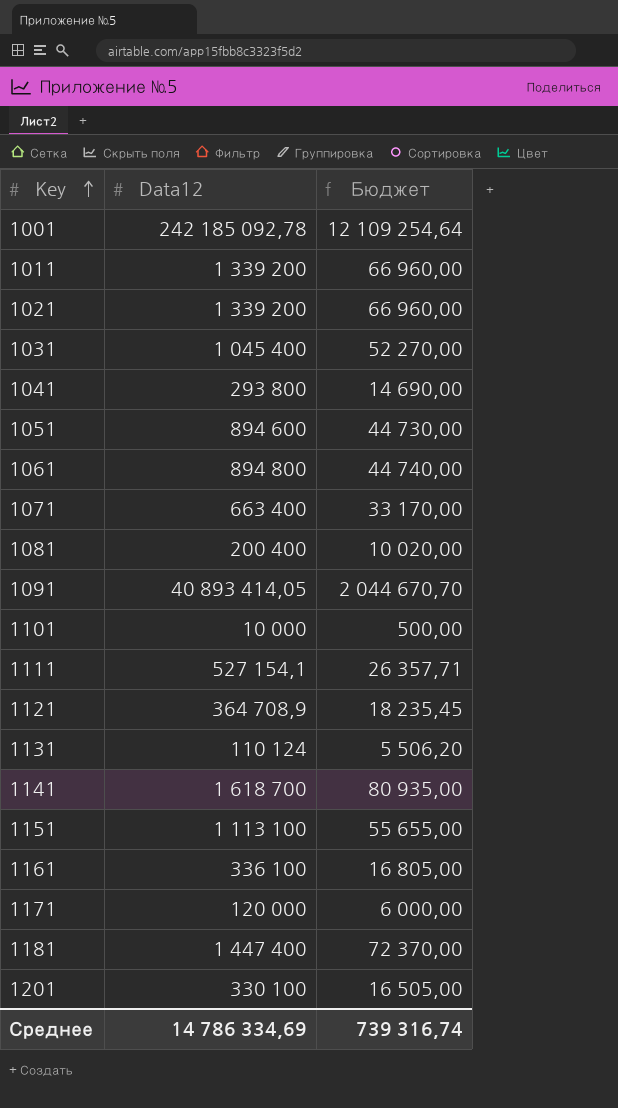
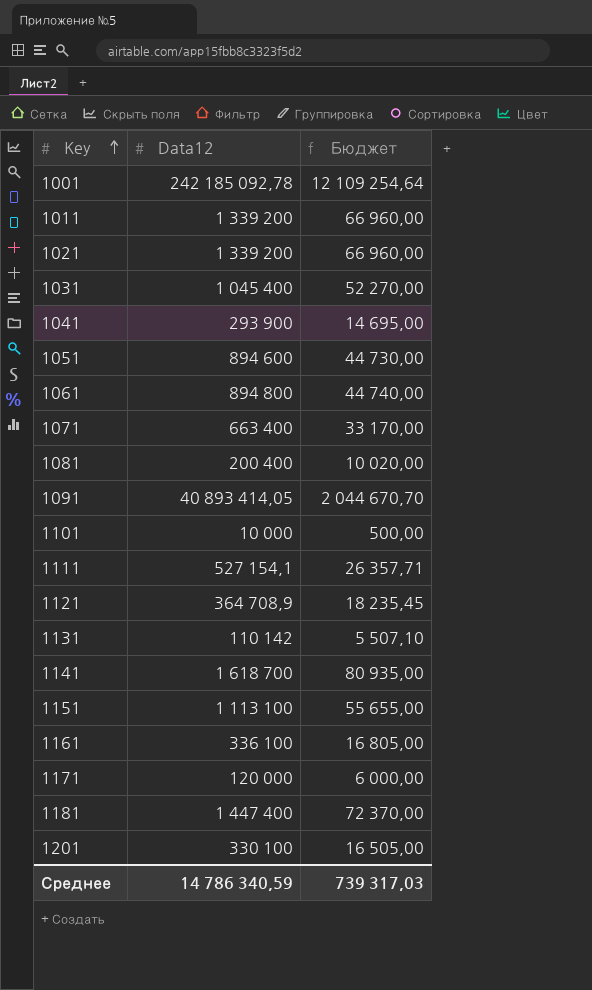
1041 | Data12: 293 800 -> 293 900
1041 | Бюджет: 14 690,00 -> 14 695,00
1131 | Data12: 110 124 -> 110 142
1131 | Бюджет: 5 506,20 -> 5 507,10
Среднее | Data12: 14 786 334,69 -> 14 786 340,59
Среднее | Бюджет: 739 316,74 -> 739 317,03

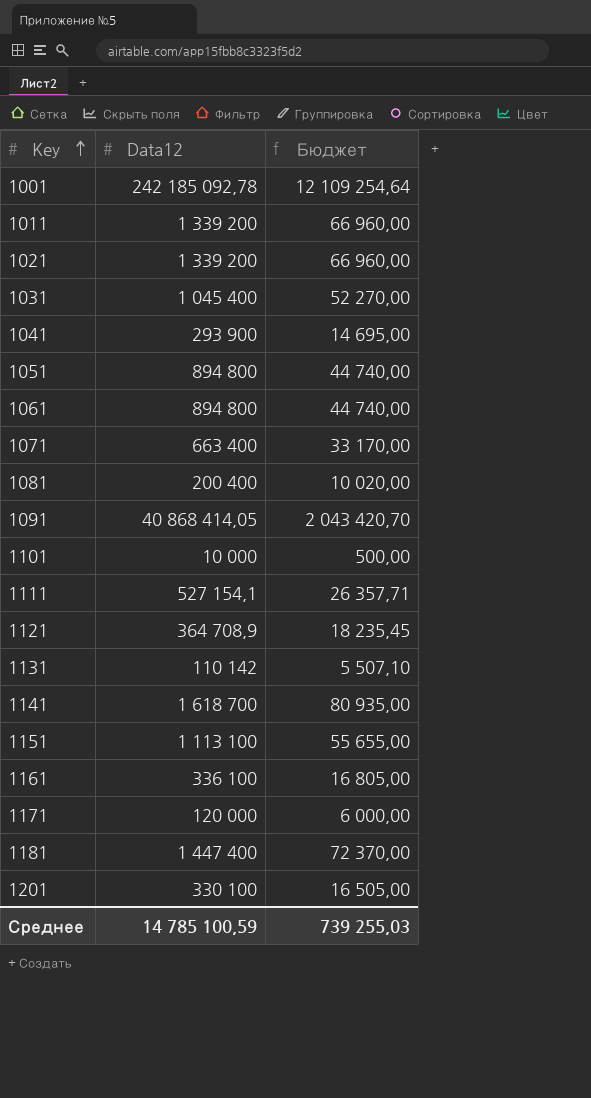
1051 | Data12: 894 600 -> 894 800
1051 | Бюджет: 44 730,00 -> 44 740,00
1091 | Data12: 40 893 414,05 -> 40 868 414,05
1091 | Бюджет: 2 044 670,70 -> 2 043 420,70
Среднее | Data12: 14 786 340,59 -> 14 785 100,59
Среднее | Бюджет: 739 317,03 -> 739 255,03

